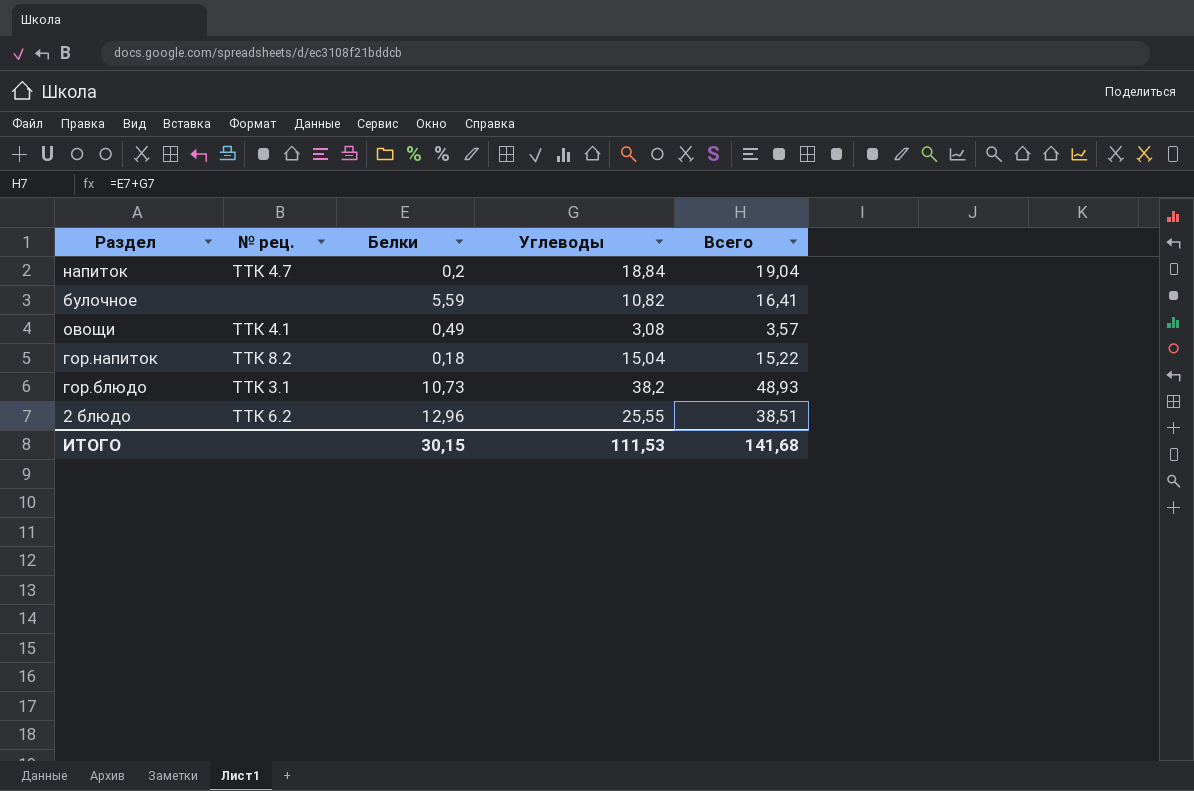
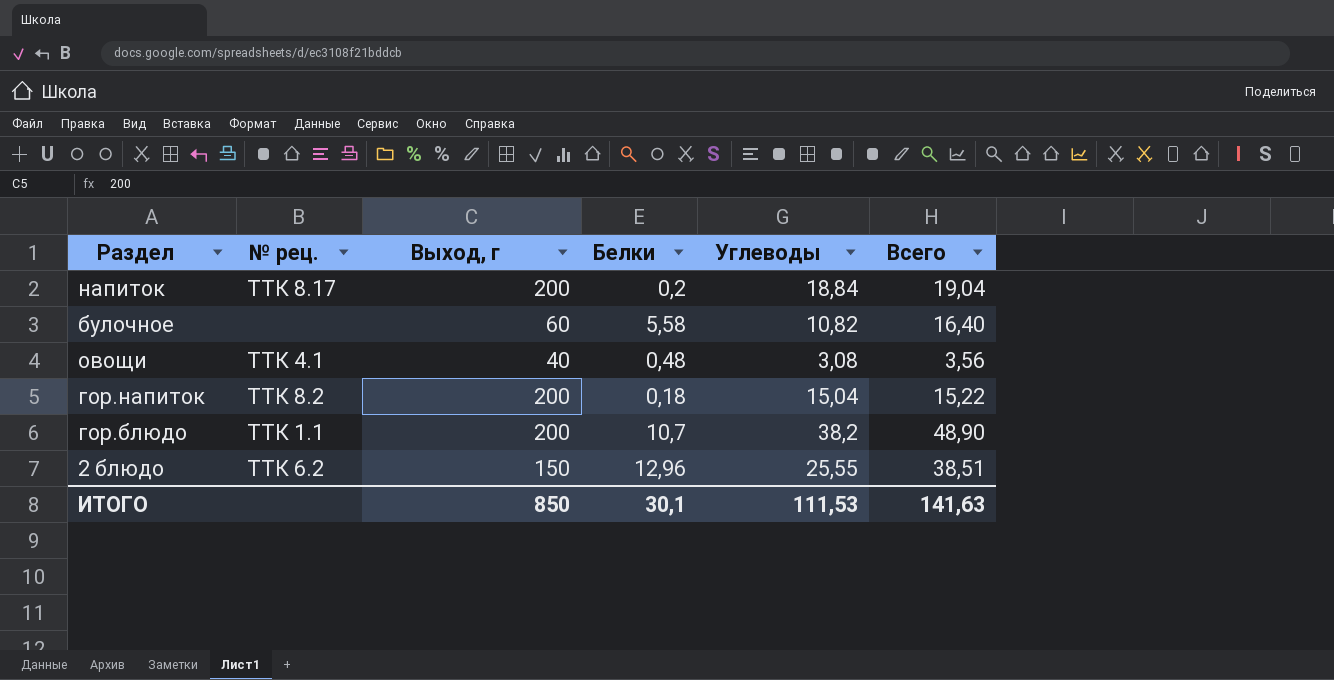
column Выход, г | position: none -> 3
напиток | № рец.: ТТК 4.7 -> ТТК 8.17
булочное | Белки: 5,59 -> 5,58
булочное | Всего: 16,41 -> 16,40
овощи | Белки: 0,49 -> 0,48
овощи | Всего: 3,57 -> 3,56
гор.блюдо | № рец.: ТТК 3.1 -> ТТК 1.1
гор.блюдо | Белки: 10,73 -> 10,7
гор.блюдо | Всего: 48,93 -> 48,90
ИТОГО | Белки: 30,15 -> 30,1
ИТОГО | Всего: 141,68 -> 141,63

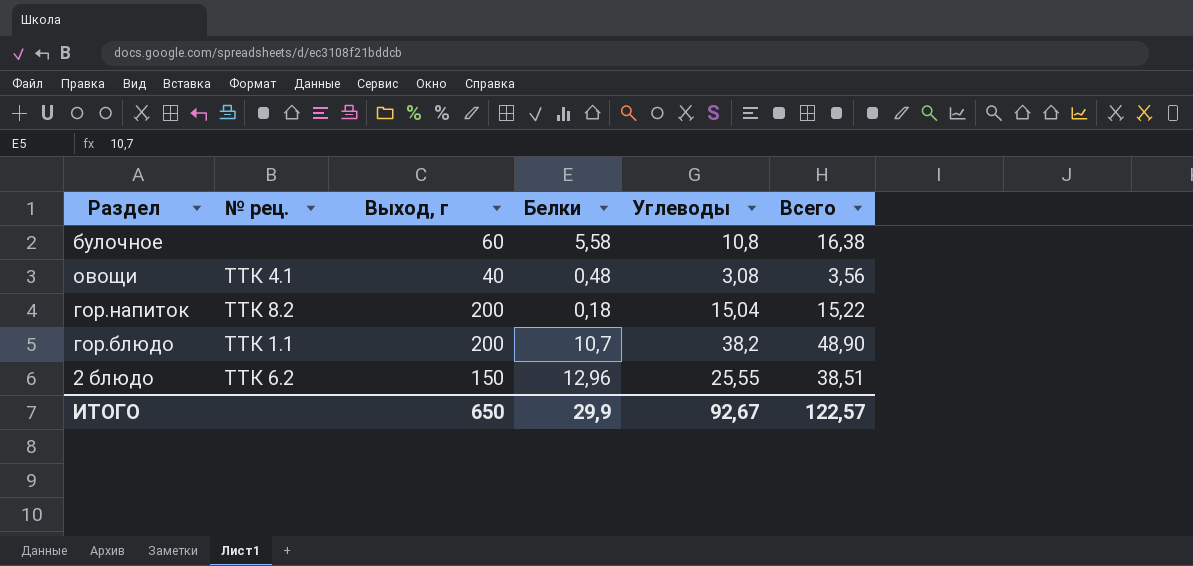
row напиток: ТТК 8.17 | 200 | 0,2 | 18,84 | 19,04 -> none
булочное | Углеводы: 10,82 -> 10,8
булочное | Всего: 16,40 -> 16,38
ИТОГО | Выход, г: 850 -> 650
ИТОГО | Белки: 30,1 -> 29,9
ИТОГО | Углеводы: 111,53 -> 92,67
ИТОГО | Всего: 141,63 -> 122,57

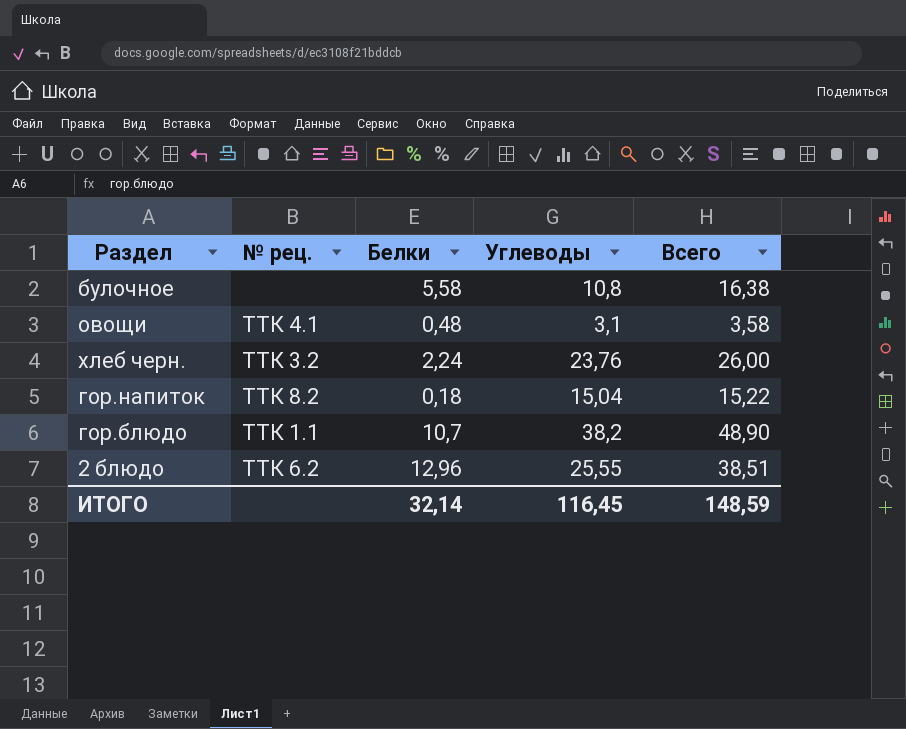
column Выход, г | position: 3 -> none
овощи | Углеводы: 3,08 -> 3,1
овощи | Всего: 3,56 -> 3,58
row хлеб черн.: none -> ТТК 3.2 | 2,24 | 23,76 | 26,00
ИТОГО | Белки: 29,9 -> 32,14
ИТОГО | Углеводы: 92,67 -> 116,45
ИТОГО | Всего: 122,57 -> 148,59

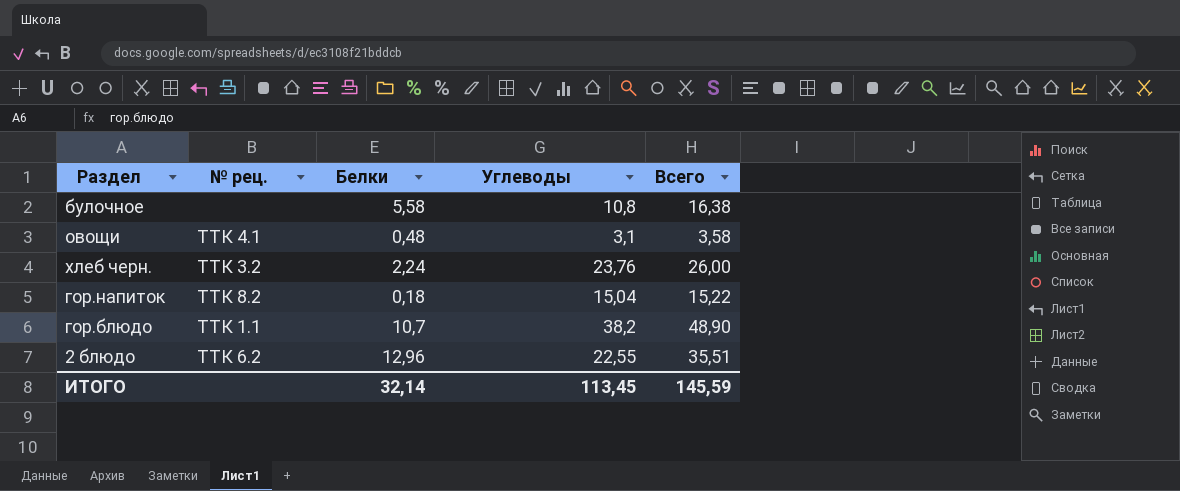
2 блюдо | Углеводы: 25,55 -> 22,55
2 блюдо | Всего: 38,51 -> 35,51
ИТОГО | Углеводы: 116,45 -> 113,45
ИТОГО | Всего: 148,59 -> 145,59

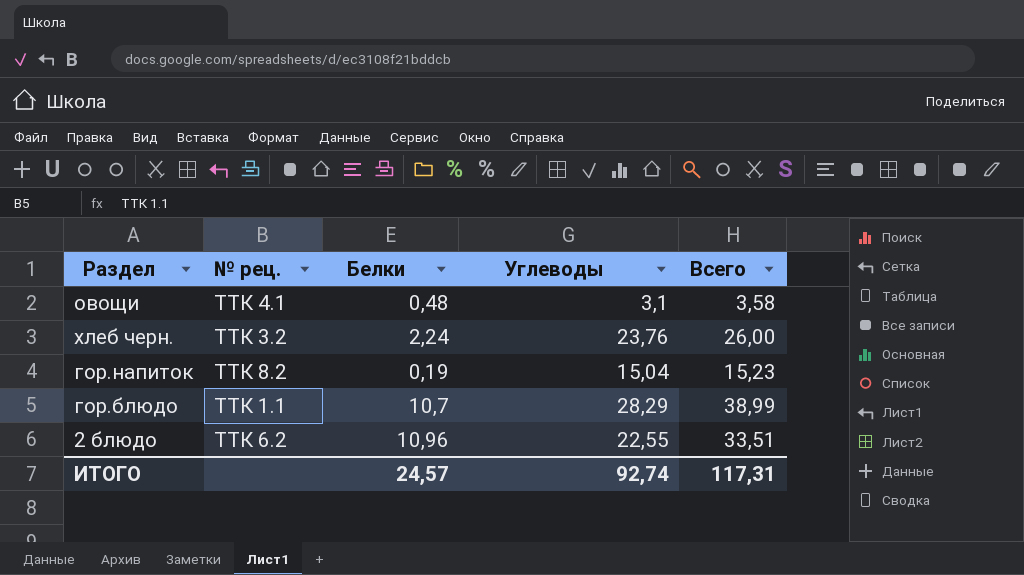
row булочное: none | 5,58 | 10,8 | 16,38 -> none
гор.напиток | Белки: 0,18 -> 0,19
гор.напиток | Всего: 15,22 -> 15,23
гор.блюдо | Углеводы: 38,2 -> 28,29
гор.блюдо | Всего: 48,90 -> 38,99
2 блюдо | Белки: 12,96 -> 10,96
2 блюдо | Всего: 35,51 -> 33,51
ИТОГО | Белки: 32,14 -> 24,57
ИТОГО | Углеводы: 113,45 -> 92,74
ИТОГО | Всего: 145,59 -> 117,31

